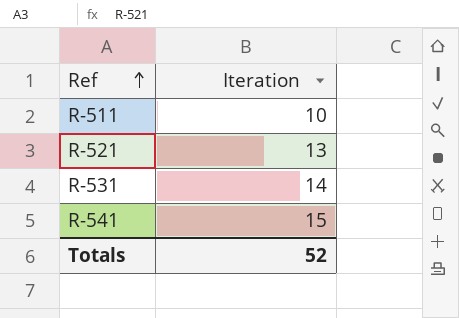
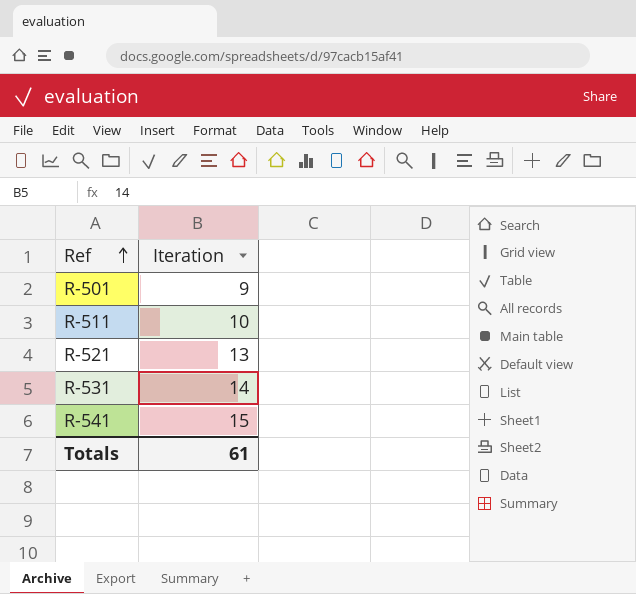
row R-501: none -> 9
Totals | Iteration: 52 -> 61

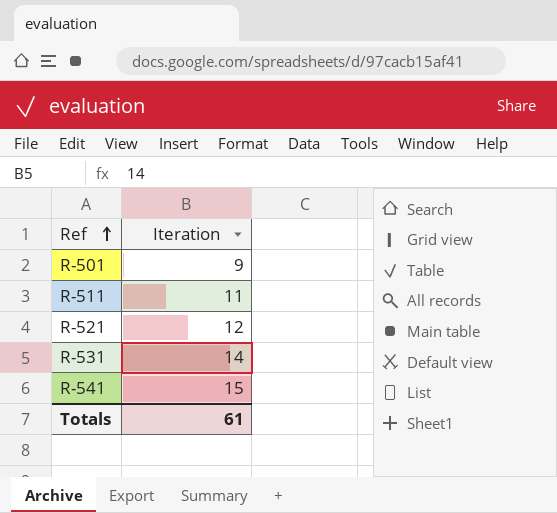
R-511 | Iteration: 10 -> 11
R-521 | Iteration: 13 -> 12

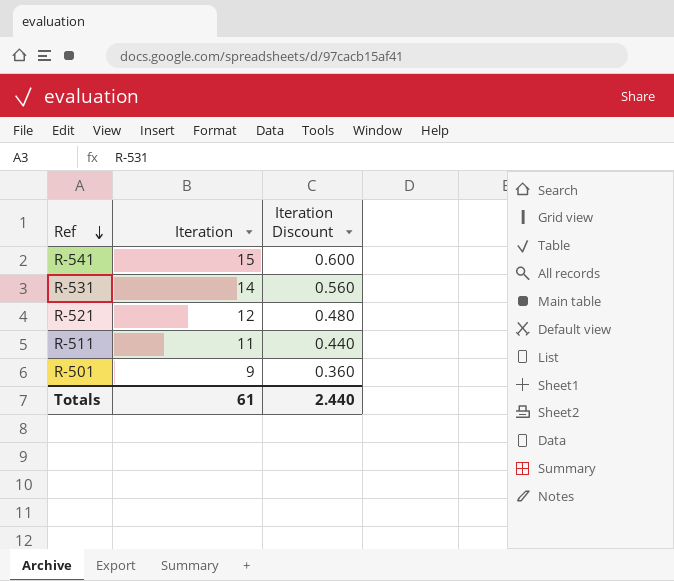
row order: Ref ascending -> Ref descending
column Iteration Discount | formula: none -> [Iteration] * 0.04

